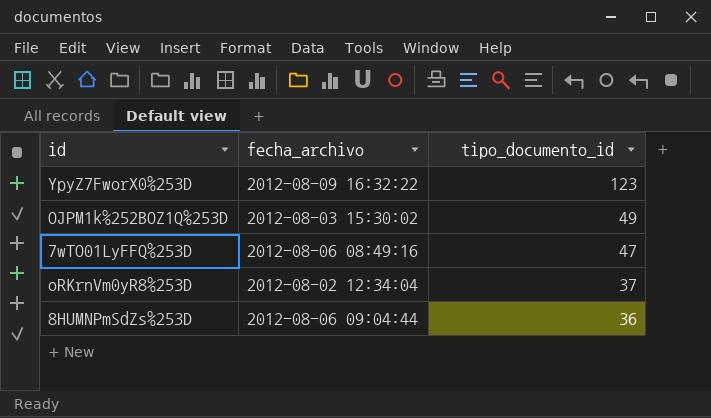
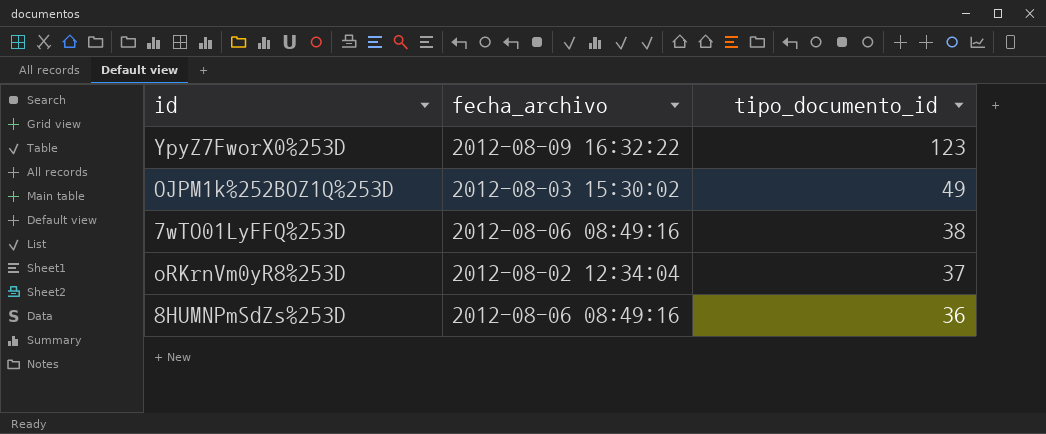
7wTO01LyFFQ%253D | tipo_documento_id: 47 -> 38
8HUMNPmSdZs%253D | fecha_archivo: 2012-08-06 09:04:44 -> 2012-08-06 08:49:16

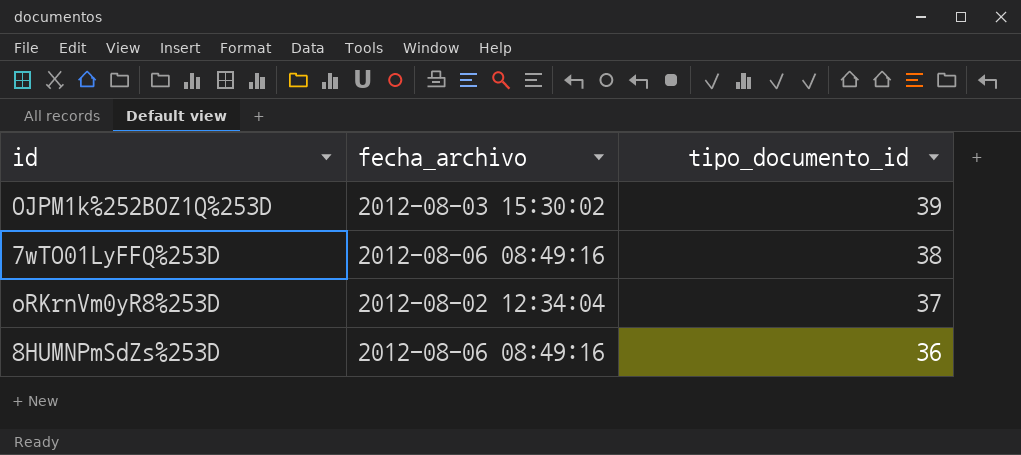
row YpyZ7FworX0%253D: 2012-08-09 16:32:22 | 123 -> none
OJPM1k%252BOZ1Q%253D | tipo_documento_id: 49 -> 39

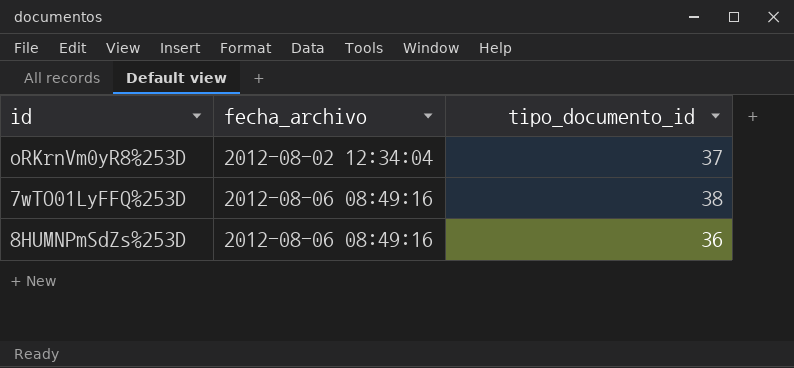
row order: tipo_documento_id descending -> fecha_archivo ascending
row OJPM1k%252BOZ1Q%253D: 2012-08-03 15:30:02 | 39 -> none

